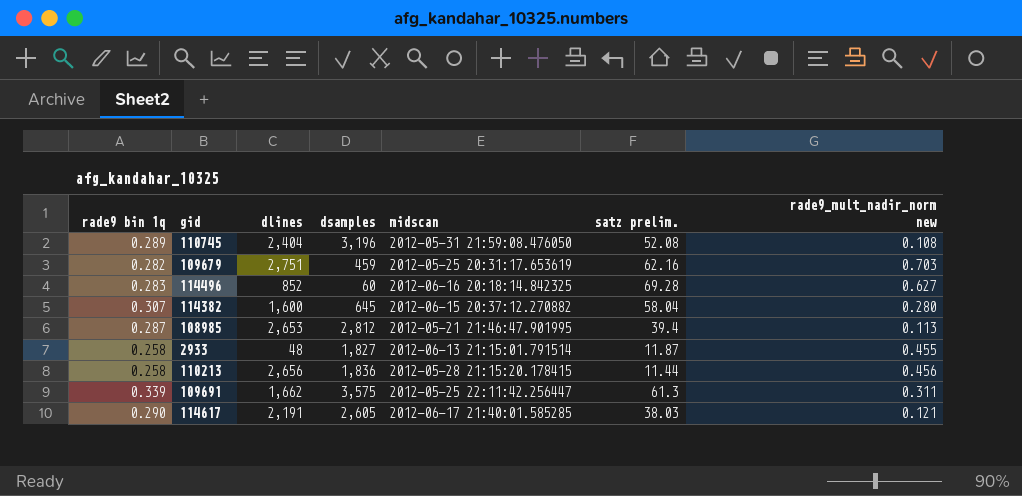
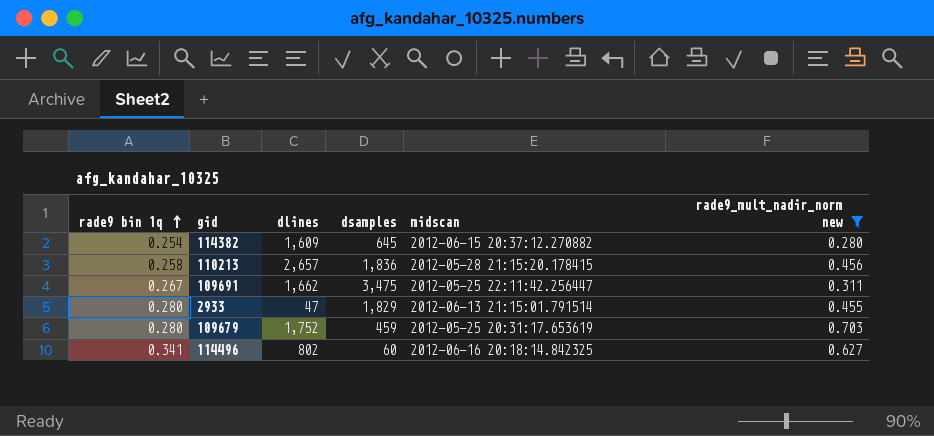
filter: none -> rade9_mult_nadir_norm new >= 0.280
row order: none -> rade9 bin 1q ascending
column satz prelim. | position: 6 -> none
114382 | rade9 bin 1q: 0.307 -> 0.254
114382 | dlines: 1,600 -> 1,609
110213 | dlines: 2,656 -> 2,657
109691 | rade9 bin 1q: 0.339 -> 0.267
109691 | dsamples: 3,575 -> 3,475
2933 | rade9 bin 1q: 0.258 -> 0.280
2933 | dlines: 48 -> 47
2933 | dsamples: 1,827 -> 1,829
109679 | rade9 bin 1q: 0.282 -> 0.280
109679 | dlines: 2,751 -> 1,752
114496 | rade9 bin 1q: 0.283 -> 0.341
114496 | dlines: 852 -> 802

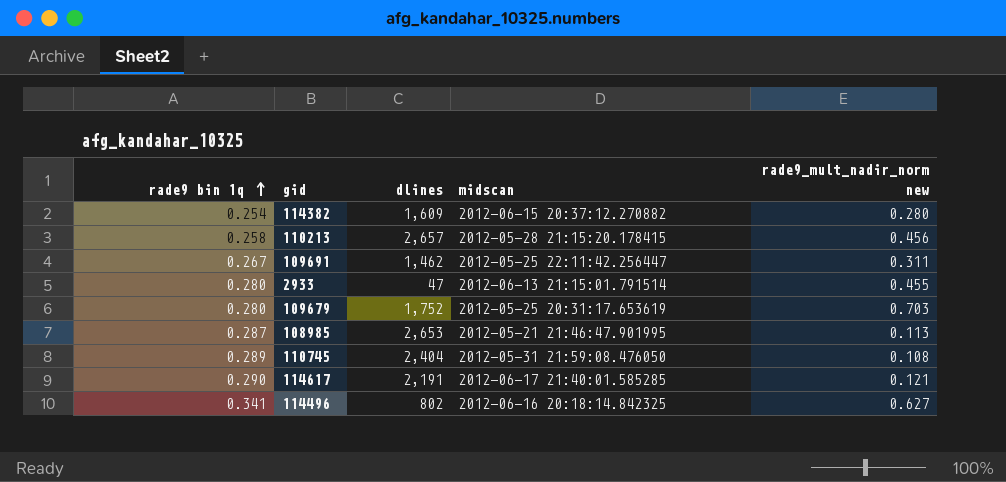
filter: rade9_mult_nadir_norm new >= 0.280 -> none
column dsamples | position: 4 -> none
109691 | dlines: 1,662 -> 1,462

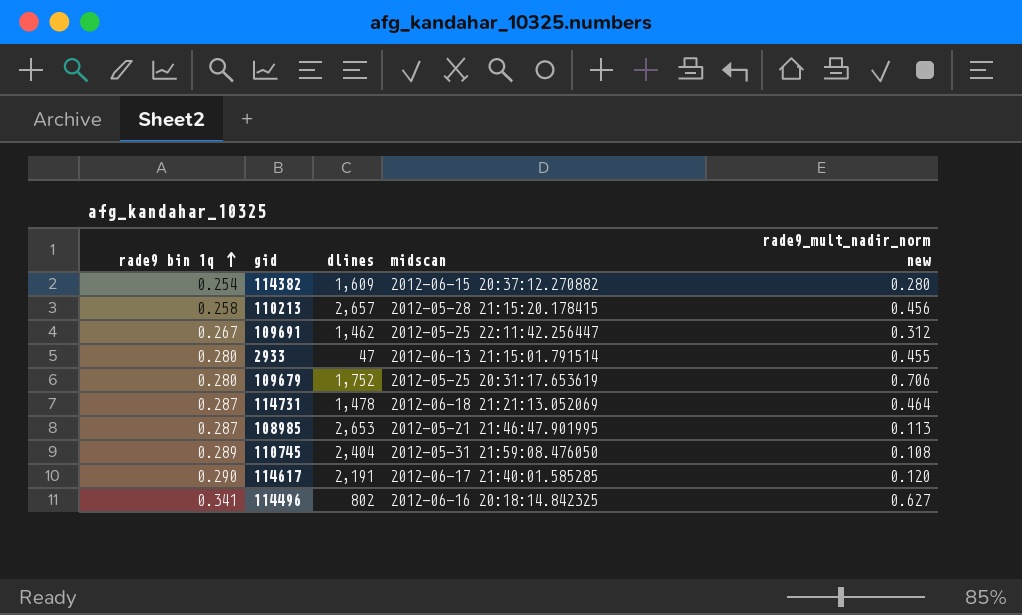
109691 | rade9_mult_nadir_norm new: 0.311 -> 0.312
109679 | rade9_mult_nadir_norm new: 0.703 -> 0.706
row 114731: none -> 0.287 | 1,478 | 2012-06-18 21:21:13.052069 | 0.464
114617 | rade9_mult_nadir_norm new: 0.121 -> 0.120

